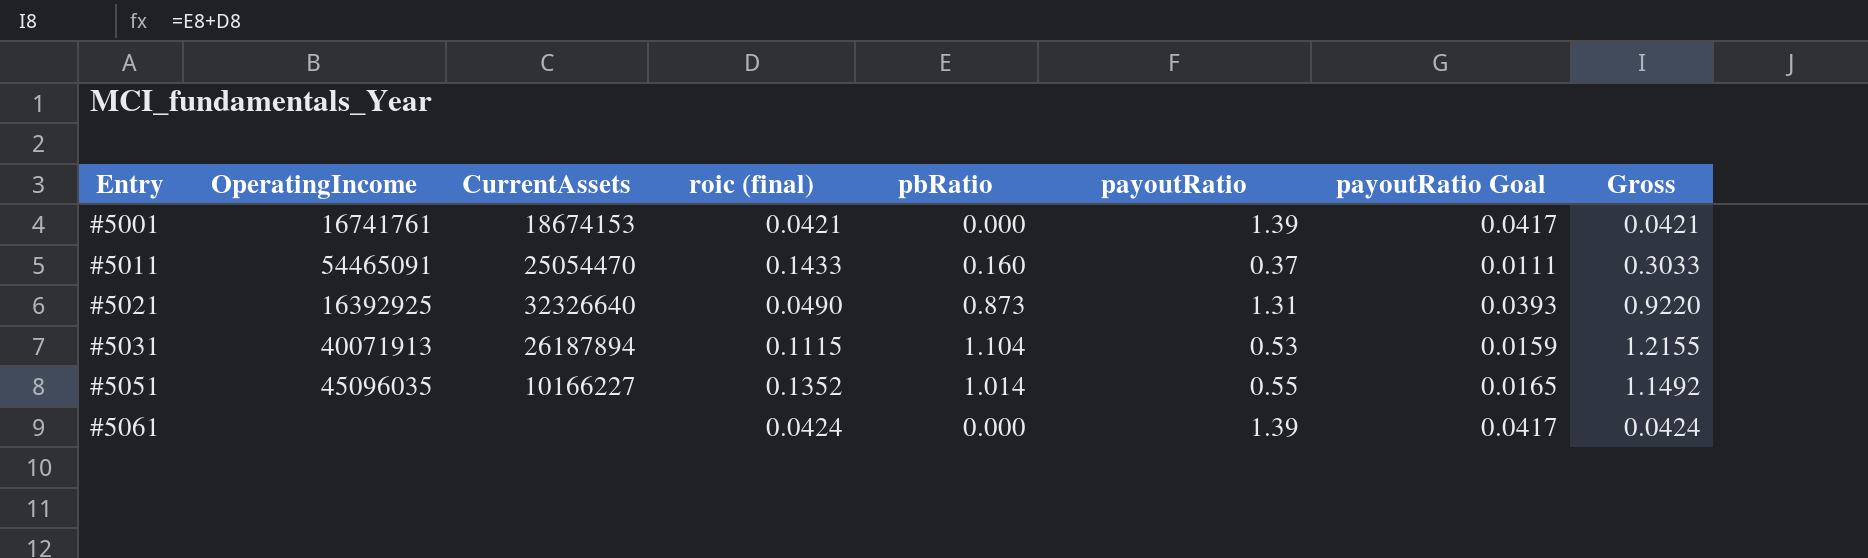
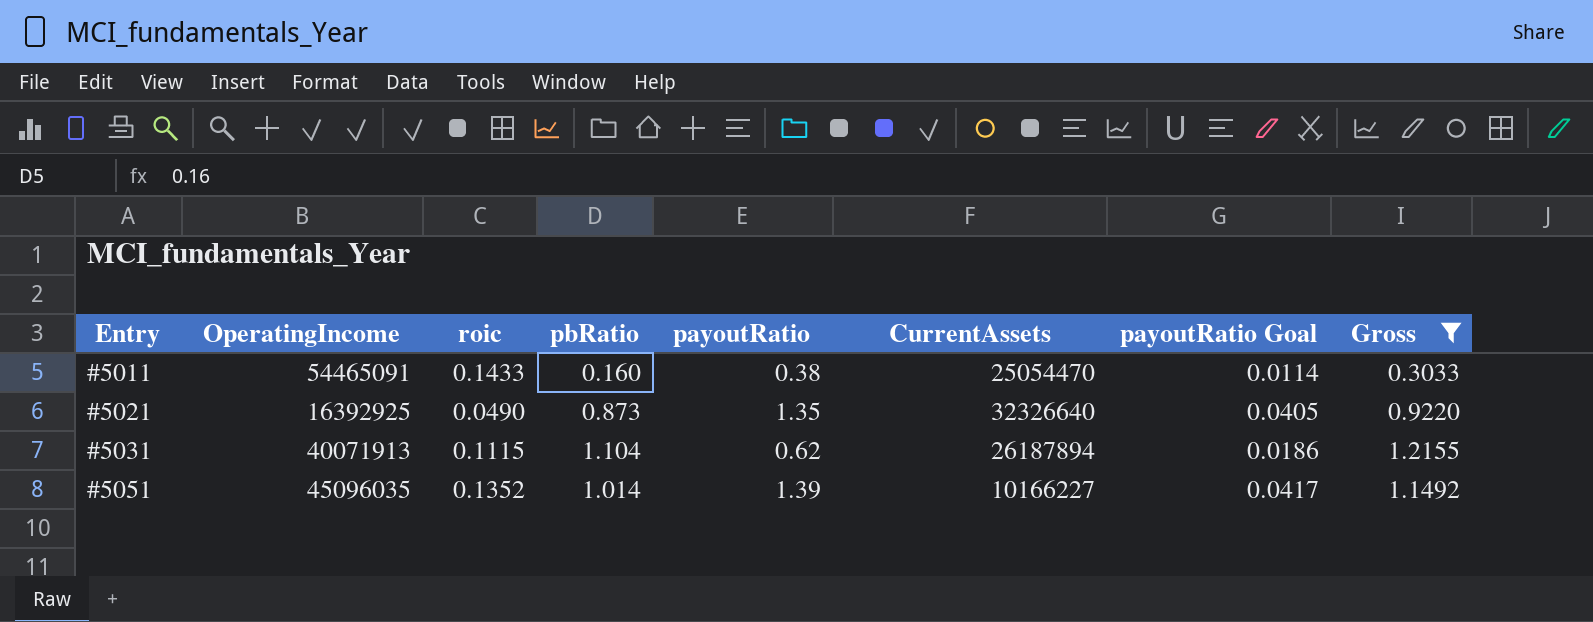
filter: none -> Gross >= 0.3033
column name: roic (final) -> roic
column CurrentAssets | position: 3 -> 6
#5011 | payoutRatio: 0.37 -> 0.38
#5011 | payoutRatio Goal: 0.0111 -> 0.0114
#5021 | payoutRatio: 1.31 -> 1.35
#5021 | payoutRatio Goal: 0.0393 -> 0.0405
#5031 | payoutRatio: 0.53 -> 0.62
#5031 | payoutRatio Goal: 0.0159 -> 0.0186
#5051 | payoutRatio: 0.55 -> 1.39
#5051 | payoutRatio Goal: 0.0165 -> 0.0417

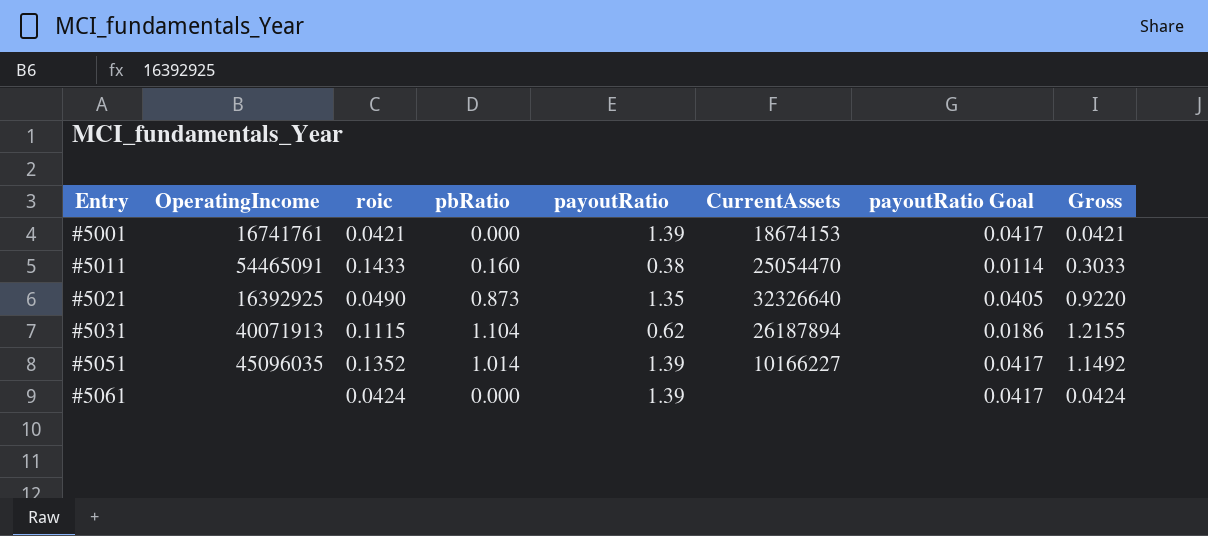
filter: Gross >= 0.3033 -> none

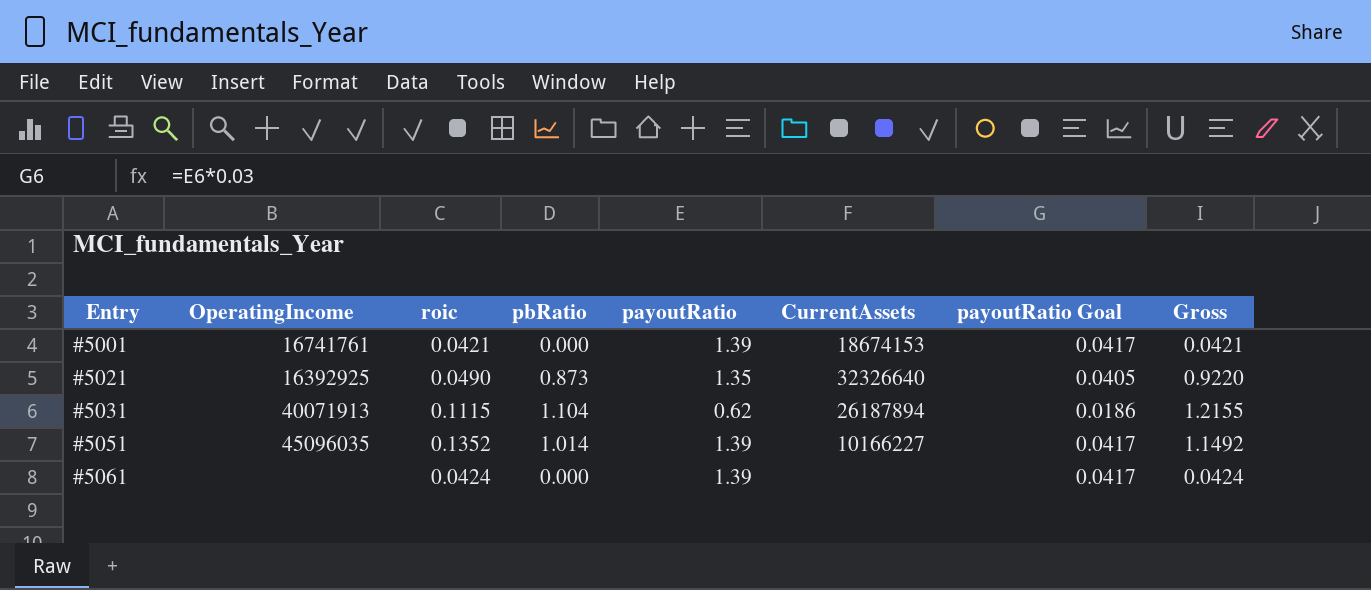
row #5011: 54465091 | 0.1433 | 0.160 | 0.38 | 25054470 | 0.0114 | 0.3033 -> none

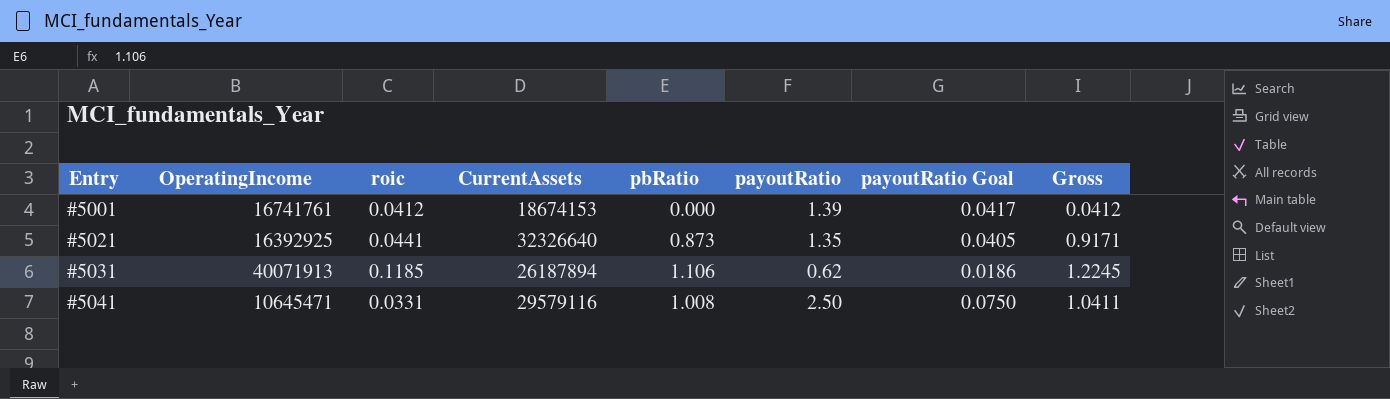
column CurrentAssets | position: 6 -> 4
row #5051: 45096035 | 0.1352 | 1.014 | 1.39 | 10166227 | 0.0417 | 1.1492 -> none
row #5061: none | 0.0424 | 0.000 | 1.39 | none | 0.0417 | 0.0424 -> none
#5001 | roic: 0.0421 -> 0.0412
#5001 | Gross: 0.0421 -> 0.0412
#5021 | roic: 0.0490 -> 0.0441
#5021 | Gross: 0.9220 -> 0.9171
#5031 | roic: 0.1115 -> 0.1185
#5031 | pbRatio: 1.104 -> 1.106
#5031 | Gross: 1.2155 -> 1.2245
row #5041: none -> 10645471 | 0.0331 | 29579116 | 1.008 | 2.50 | 0.0750 | 1.0411

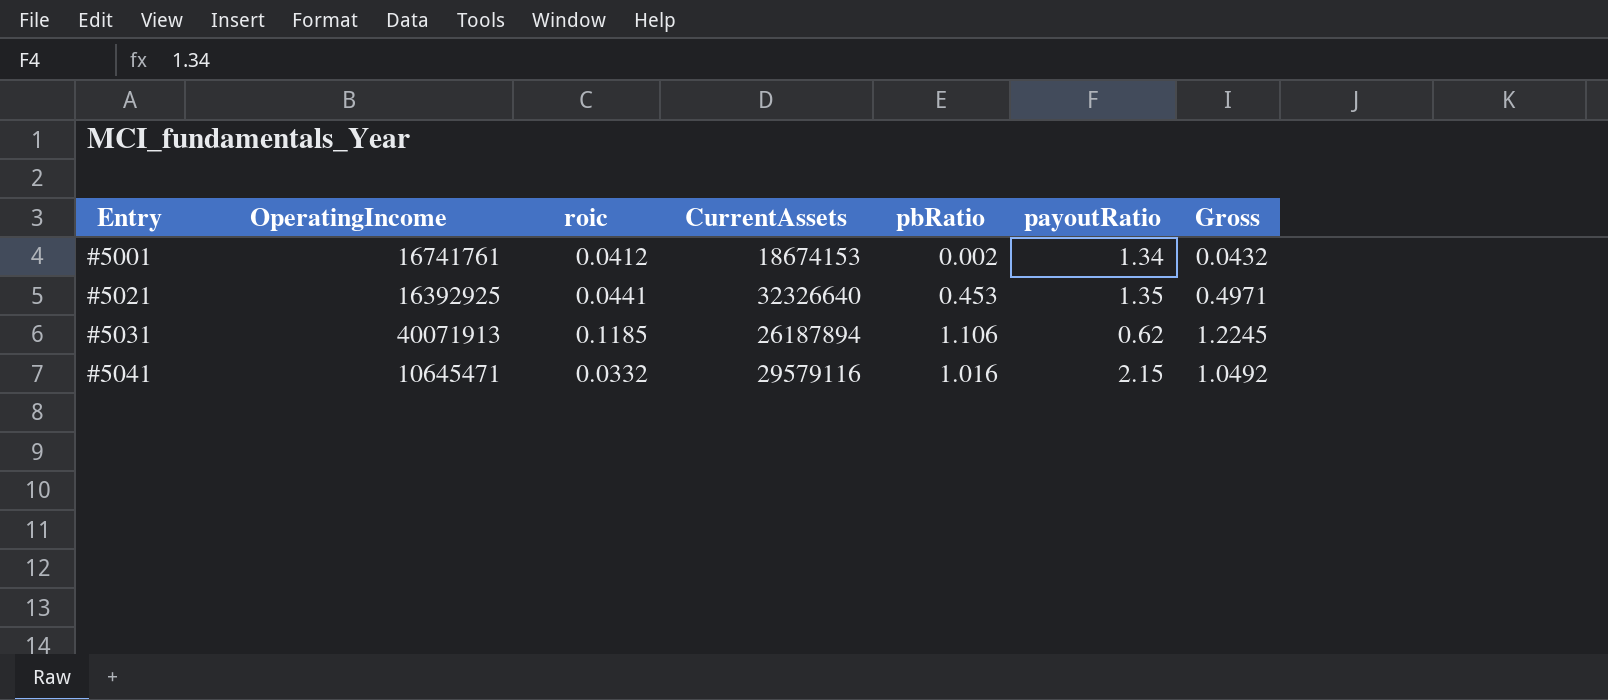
column payoutRatio Goal | formula: [payoutRatio] * 0.03 -> none
#5001 | pbRatio: 0.000 -> 0.002
#5001 | payoutRatio: 1.39 -> 1.34
#5001 | Gross: 0.0412 -> 0.0432
#5021 | pbRatio: 0.873 -> 0.453
#5021 | Gross: 0.9171 -> 0.4971
#5041 | roic: 0.0331 -> 0.0332
#5041 | pbRatio: 1.008 -> 1.016
#5041 | payoutRatio: 2.50 -> 2.15
#5041 | Gross: 1.0411 -> 1.0492

